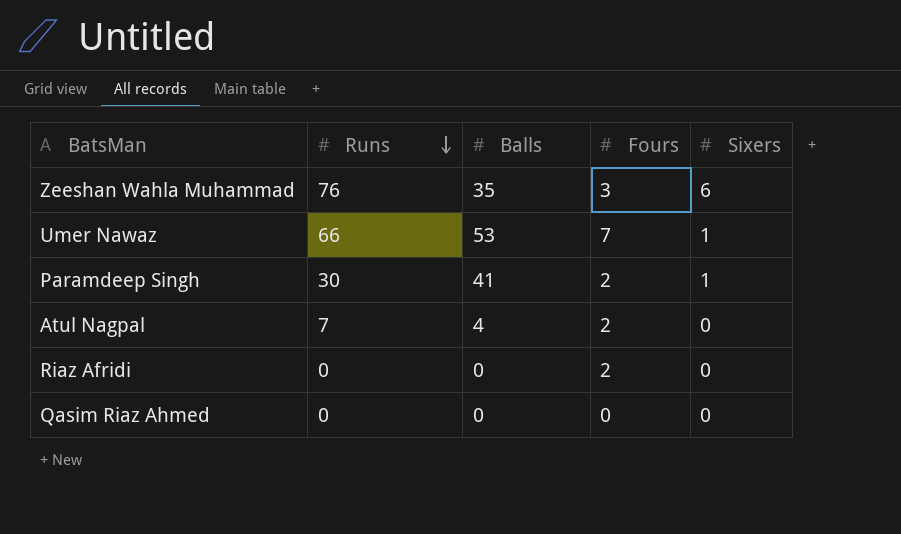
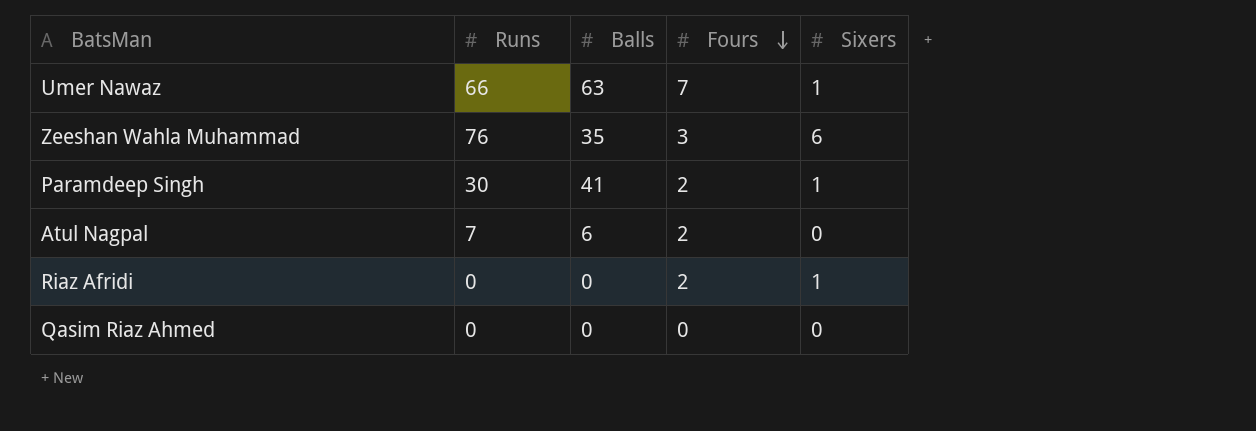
row order: Runs descending -> Fours descending
Umer Nawaz | Balls: 53 -> 63
Atul Nagpal | Balls: 4 -> 6
Riaz Afridi | Sixers: 0 -> 1

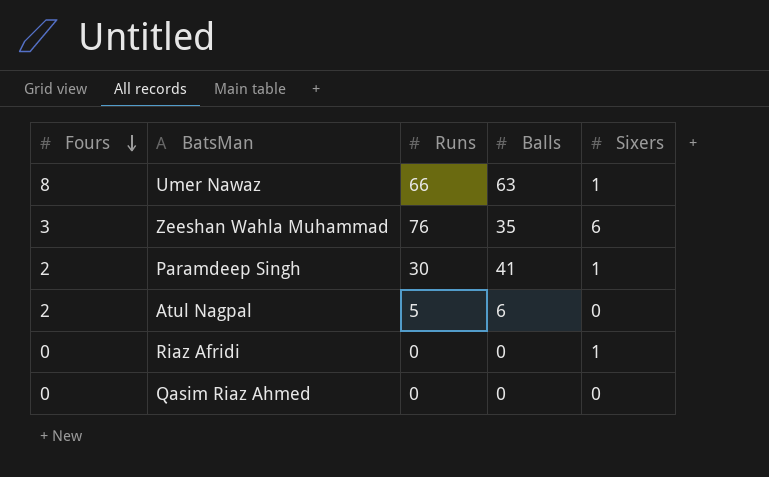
column Fours | position: 4 -> 1
Umer Nawaz | Fours: 7 -> 8
Atul Nagpal | Runs: 7 -> 5
Riaz Afridi | Fours: 2 -> 0

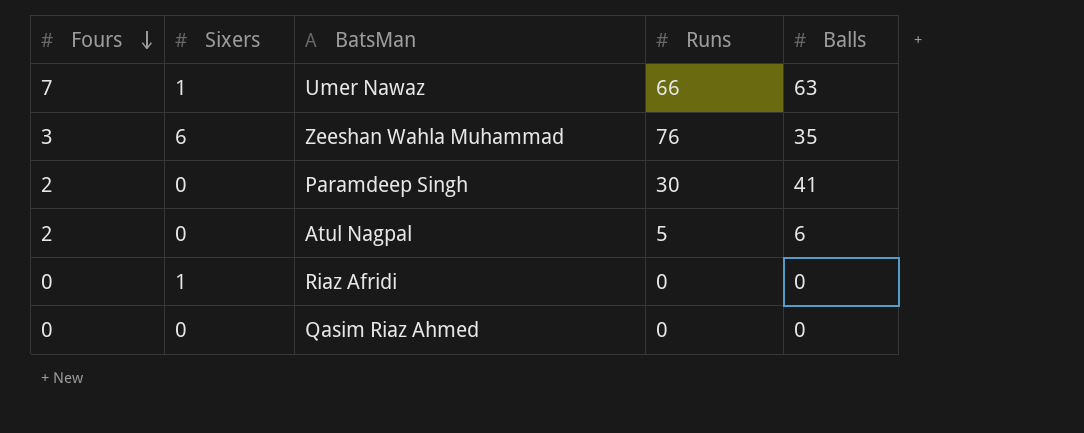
column Sixers | position: 5 -> 2
Umer Nawaz | Fours: 8 -> 7
Paramdeep Singh | Sixers: 1 -> 0

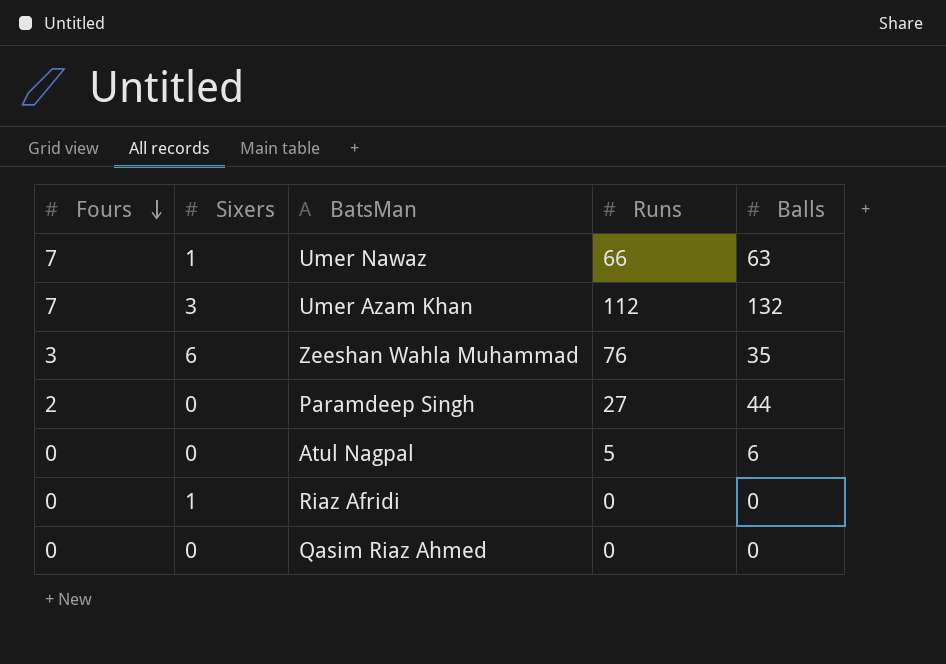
row Umer Azam Khan: none -> 7 | 3 | 112 | 132
Paramdeep Singh | Runs: 30 -> 27
Paramdeep Singh | Balls: 41 -> 44
Atul Nagpal | Fours: 2 -> 0

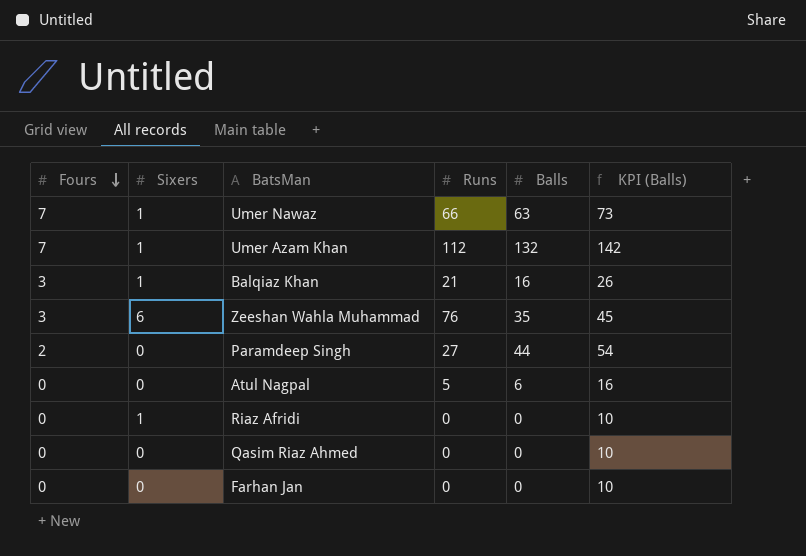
column KPI (Balls) | formula: none -> [Balls] + 10
Umer Azam Khan | Sixers: 3 -> 1
row Balqiaz Khan: none -> 3 | 1 | 21 | 16 | 26
row Farhan Jan: none -> 0 | 0 | 0 | 0 | 10

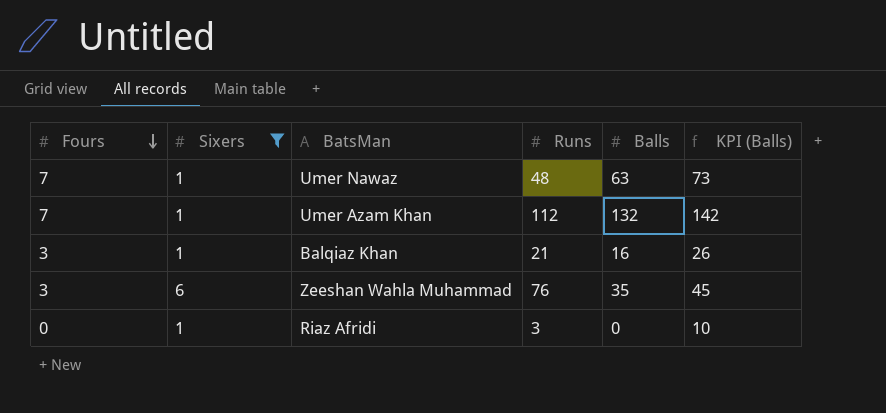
filter: none -> Sixers != 0
Umer Nawaz | Runs: 66 -> 48
Riaz Afridi | Runs: 0 -> 3

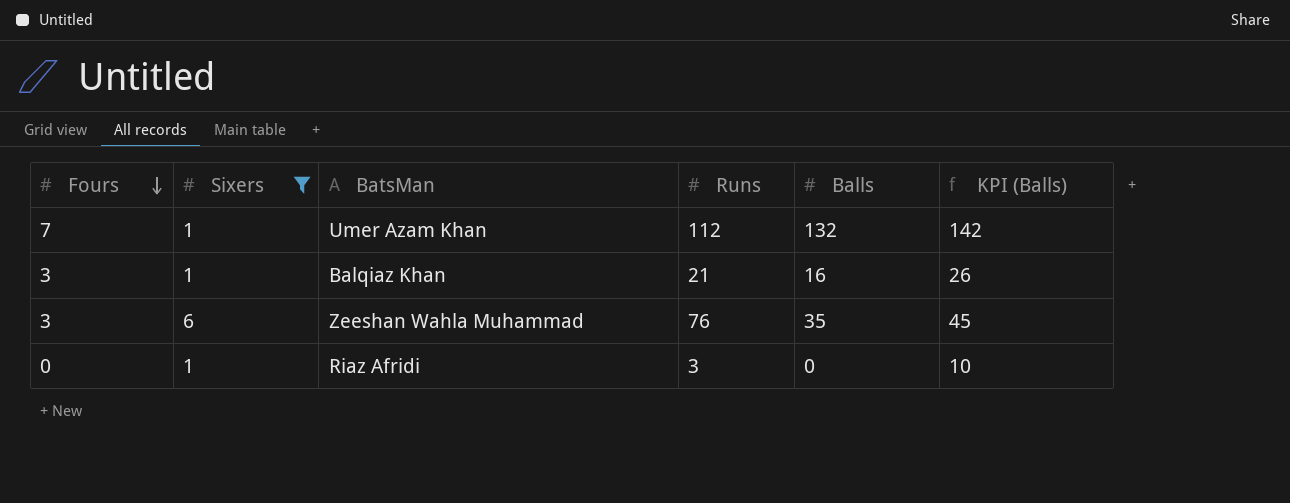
row Umer Nawaz: 7 | 1 | 48 | 63 | 73 -> none

